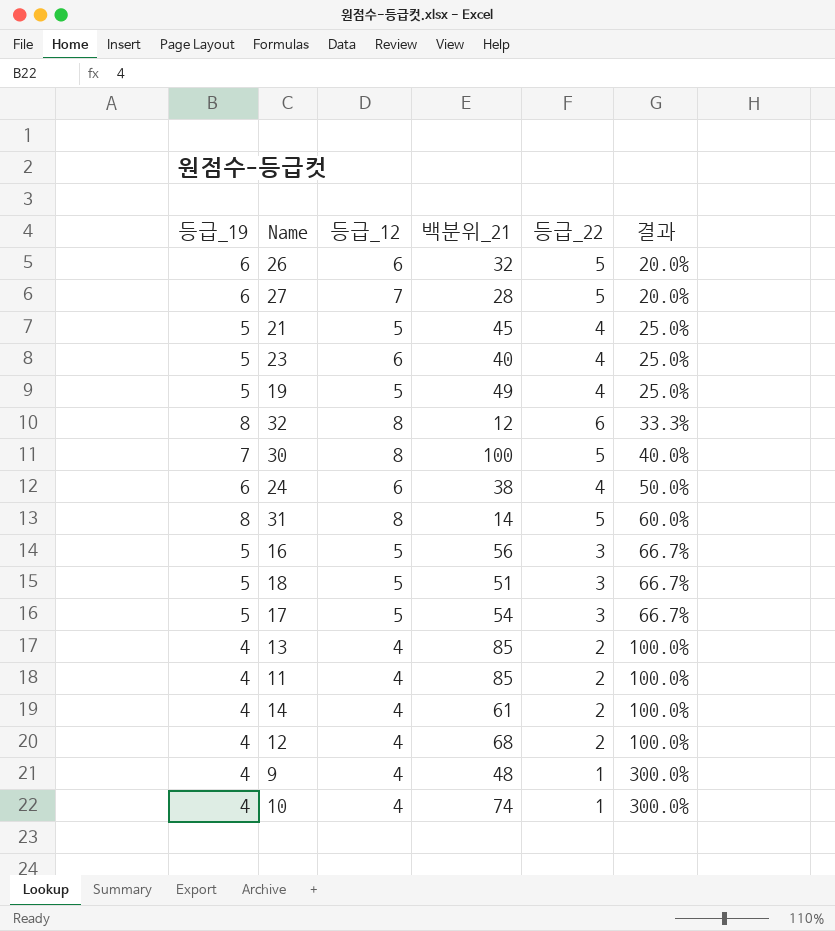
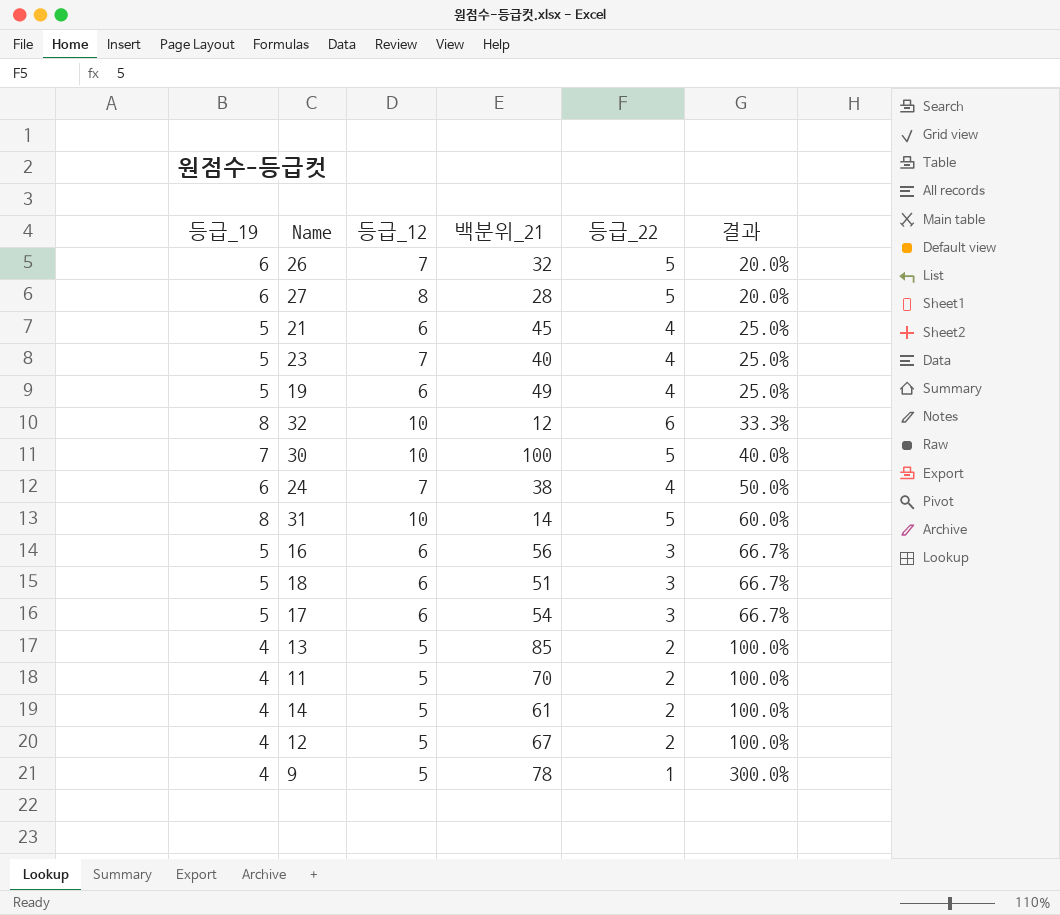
row 10: 4 | 4 | 74 | 1 | 300.0% -> none
26 | 등급_12: 6 -> 7
27 | 등급_12: 7 -> 8
21 | 등급_12: 5 -> 6
23 | 등급_12: 6 -> 7
19 | 등급_12: 5 -> 6
32 | 등급_12: 8 -> 10
30 | 등급_12: 8 -> 10
24 | 등급_12: 6 -> 7
31 | 등급_12: 8 -> 10
16 | 등급_12: 5 -> 6
18 | 등급_12: 5 -> 6
17 | 등급_12: 5 -> 6
13 | 등급_12: 4 -> 5
11 | 등급_12: 4 -> 5
11 | 백분위_21: 85 -> 70
14 | 등급_12: 4 -> 5
12 | 등급_12: 4 -> 5
12 | 백분위_21: 68 -> 67
9 | 등급_12: 4 -> 5
9 | 백분위_21: 48 -> 78

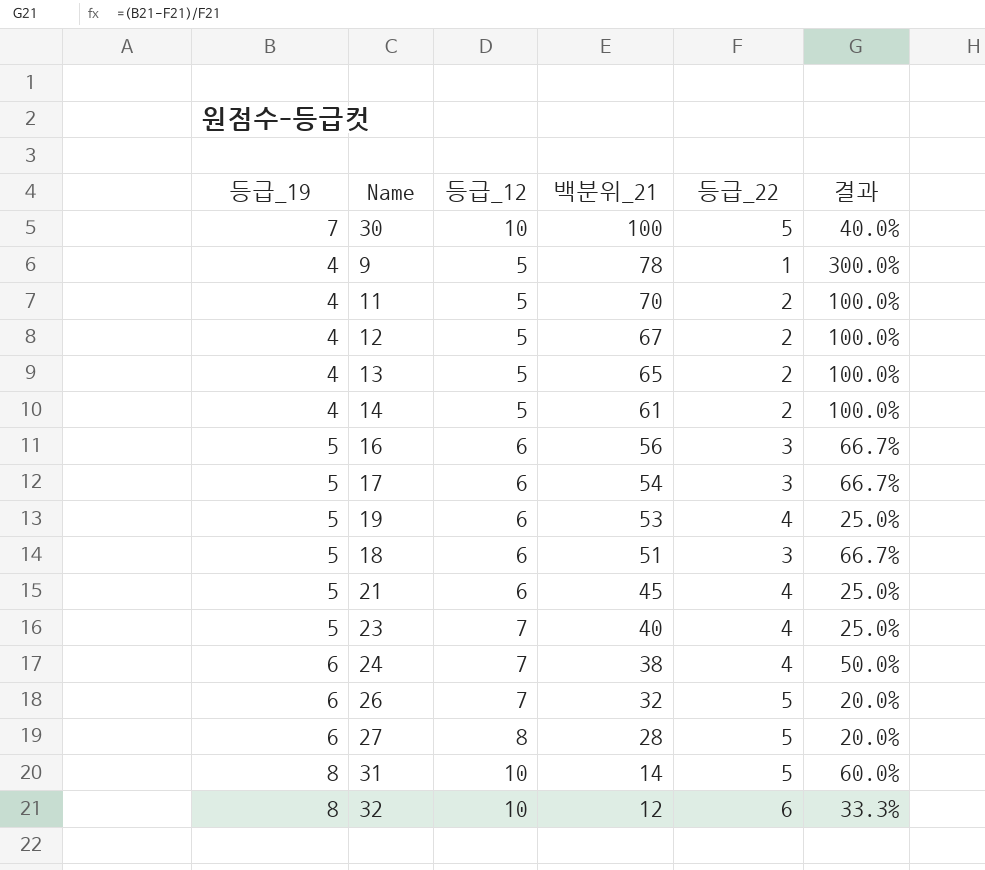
row order: 결과 ascending -> 백분위_21 descending
13 | 백분위_21: 85 -> 65
19 | 백분위_21: 49 -> 53

